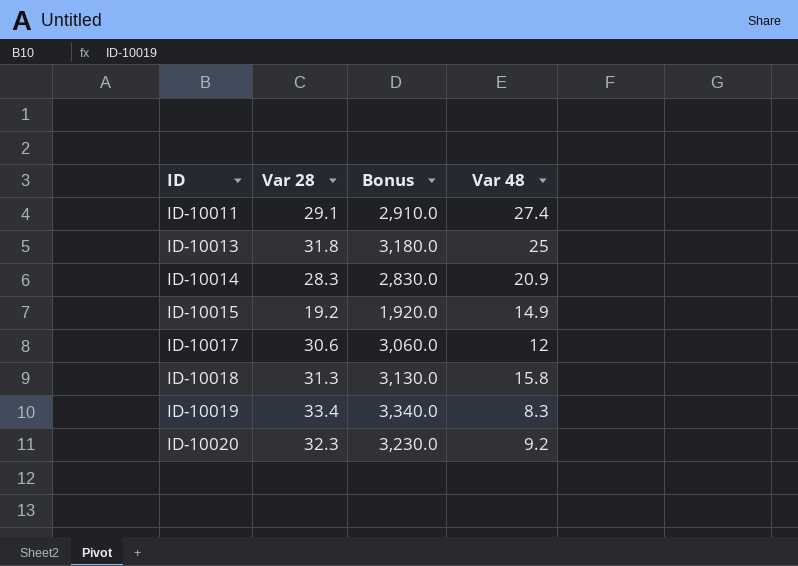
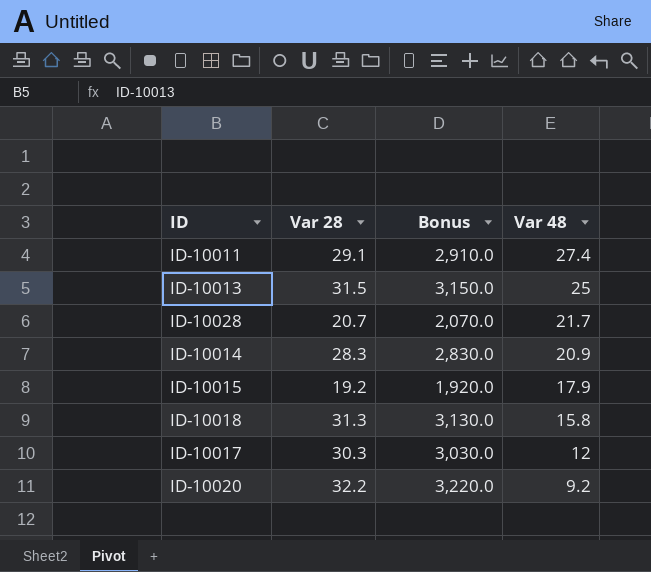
row order: ID ascending -> Var 48 descending
row ID-10019: 33.4 | 3,340.0 | 8.3 -> none
ID-10013 | Var 28: 31.8 -> 31.5
ID-10013 | Bonus: 3,180.0 -> 3,150.0
row ID-10028: none -> 20.7 | 2,070.0 | 21.7
ID-10015 | Var 48: 14.9 -> 17.9
ID-10017 | Var 28: 30.6 -> 30.3
ID-10017 | Bonus: 3,060.0 -> 3,030.0
ID-10020 | Var 28: 32.3 -> 32.2
ID-10020 | Bonus: 3,230.0 -> 3,220.0

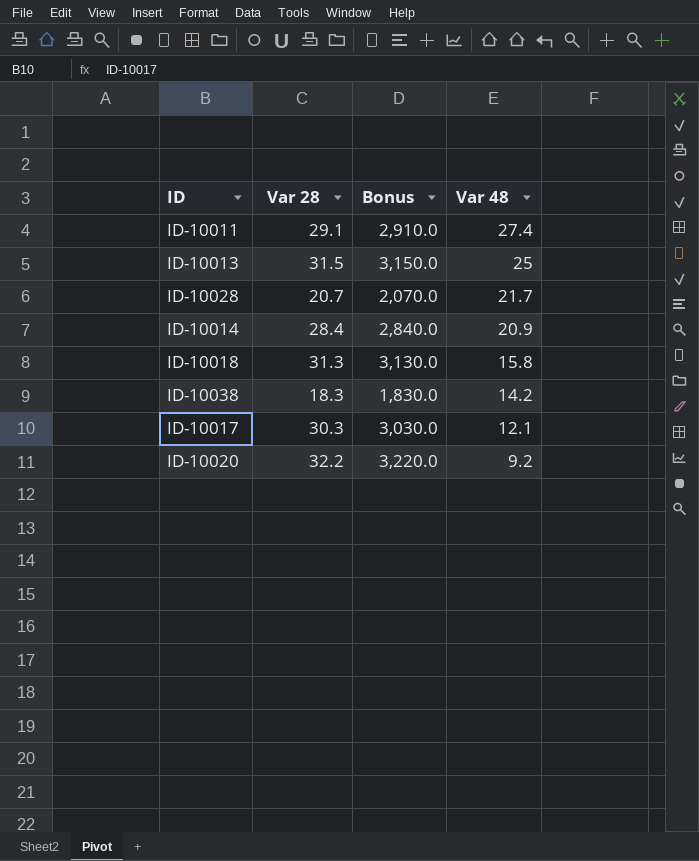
row ID-10015: 19.2 | 1,920.0 | 17.9 -> none
ID-10014 | Var 28: 28.3 -> 28.4
ID-10014 | Bonus: 2,830.0 -> 2,840.0
row ID-10038: none -> 18.3 | 1,830.0 | 14.2
ID-10017 | Var 48: 12 -> 12.1

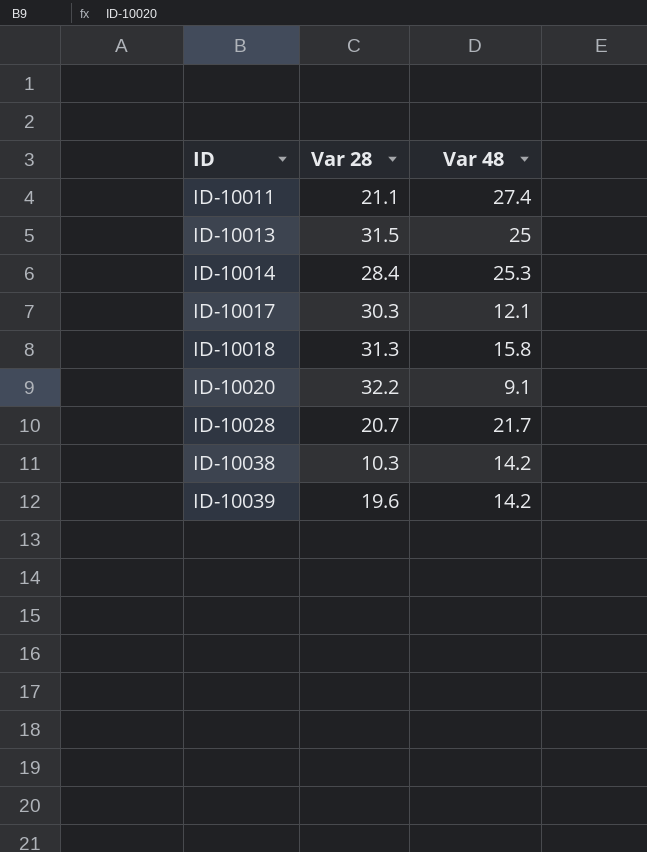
row order: Var 48 descending -> ID ascending
column Bonus | formula: [Var 28] * 100 -> none
ID-10011 | Var 28: 29.1 -> 21.1
ID-10014 | Var 48: 20.9 -> 25.3
ID-10020 | Var 48: 9.2 -> 9.1
ID-10038 | Var 28: 18.3 -> 10.3
row ID-10039: none -> 19.6 | 14.2

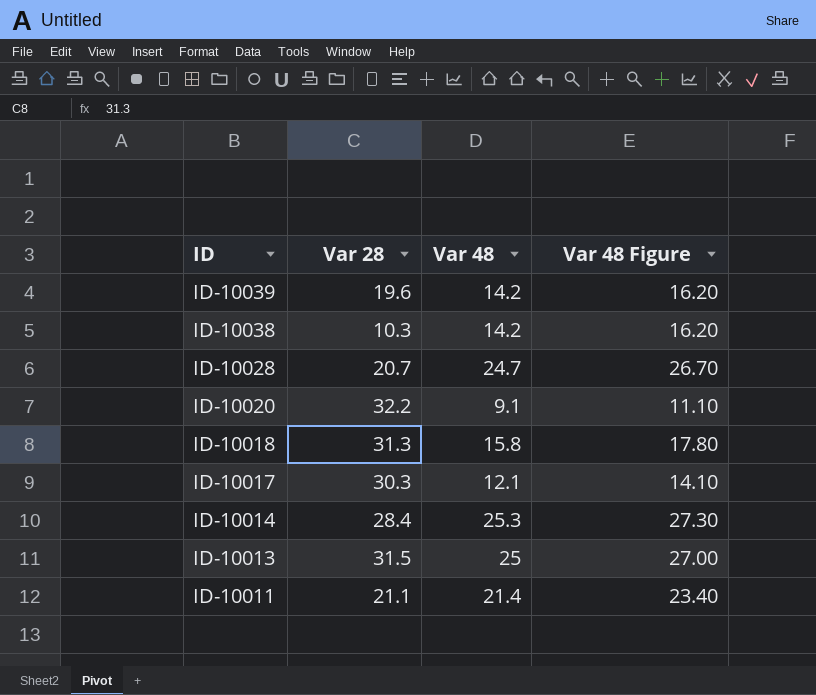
row order: ID ascending -> ID descending
column Var 48 Figure | formula: none -> [Var 48] + 2
ID-10028 | Var 48: 21.7 -> 24.7
ID-10011 | Var 48: 27.4 -> 21.4

